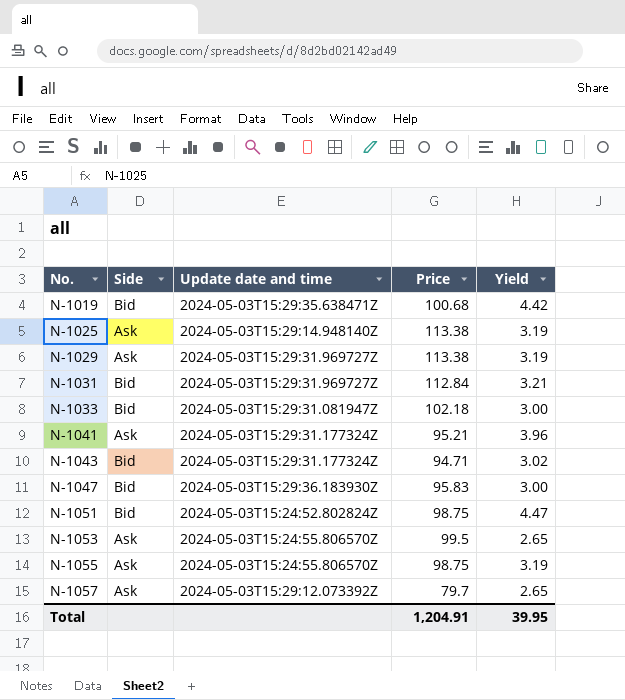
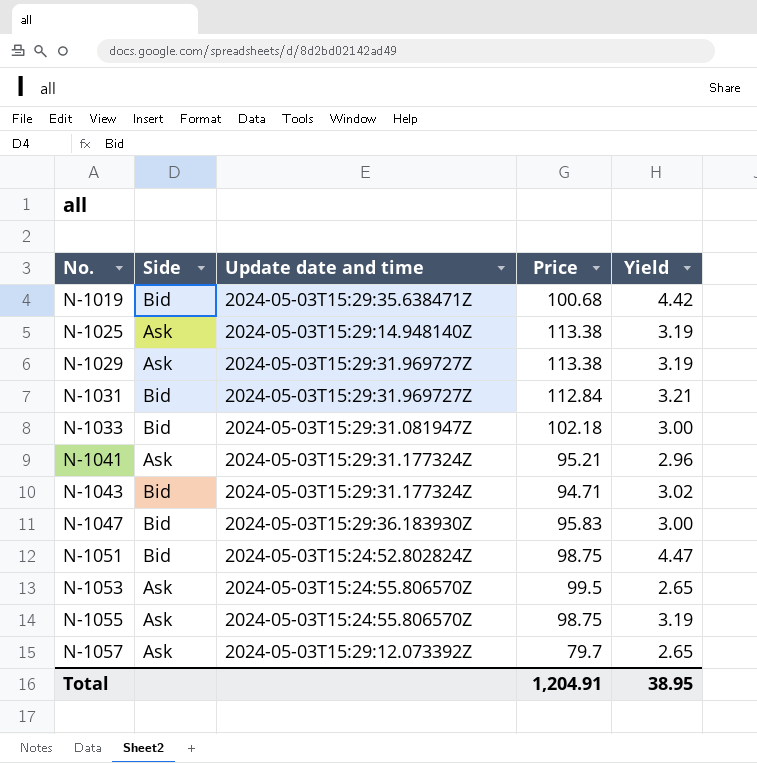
N-1041 | Yield: 3.96 -> 2.96
Total | Yield: 39.95 -> 38.95

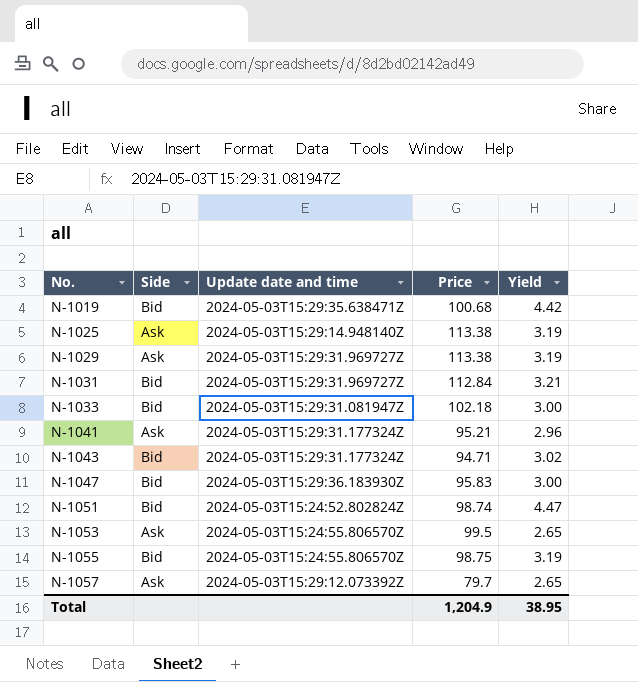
N-1051 | Price: 98.75 -> 98.74
N-1055 | Side: Ask -> Bid
Total | Price: 1,204.91 -> 1,204.9

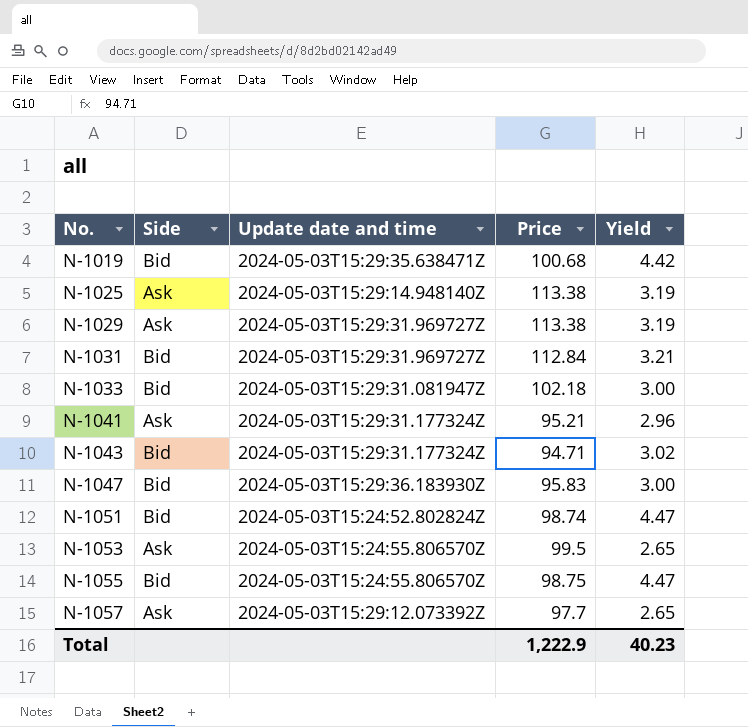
N-1055 | Yield: 3.19 -> 4.47
N-1057 | Price: 79.7 -> 97.7
Total | Price: 1,204.9 -> 1,222.9
Total | Yield: 38.95 -> 40.23

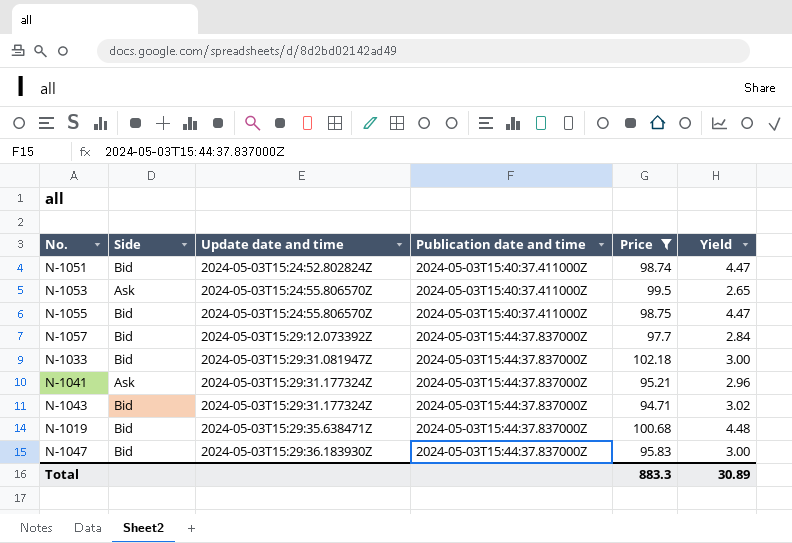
filter: none -> Price <= 102.18
row order: No. ascending -> Update date and time ascending
column Publication date and time | position: none -> 4
N-1057 | Side: Ask -> Bid
N-1057 | Yield: 2.65 -> 2.84
N-1019 | Yield: 4.42 -> 4.48
Total | Price: 1,222.9 -> 883.3
Total | Yield: 40.23 -> 30.89

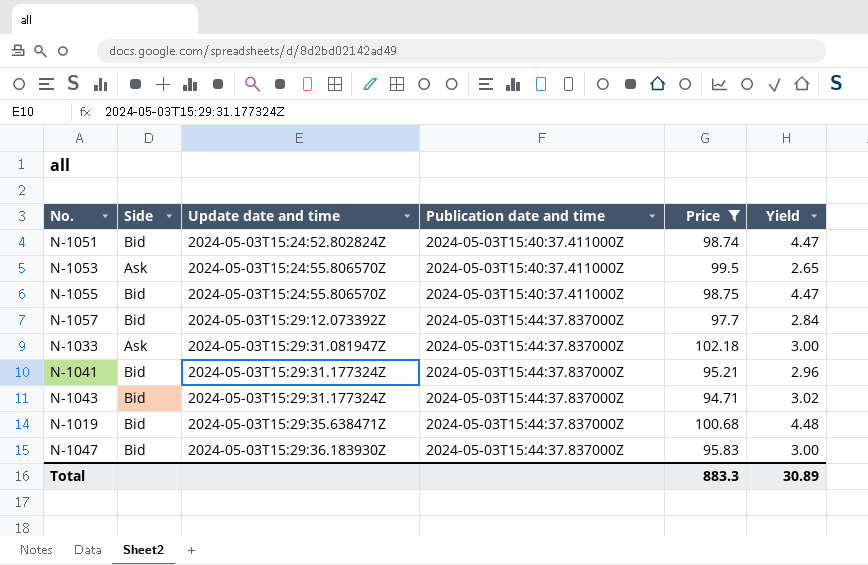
N-1033 | Side: Bid -> Ask
N-1041 | Side: Ask -> Bid

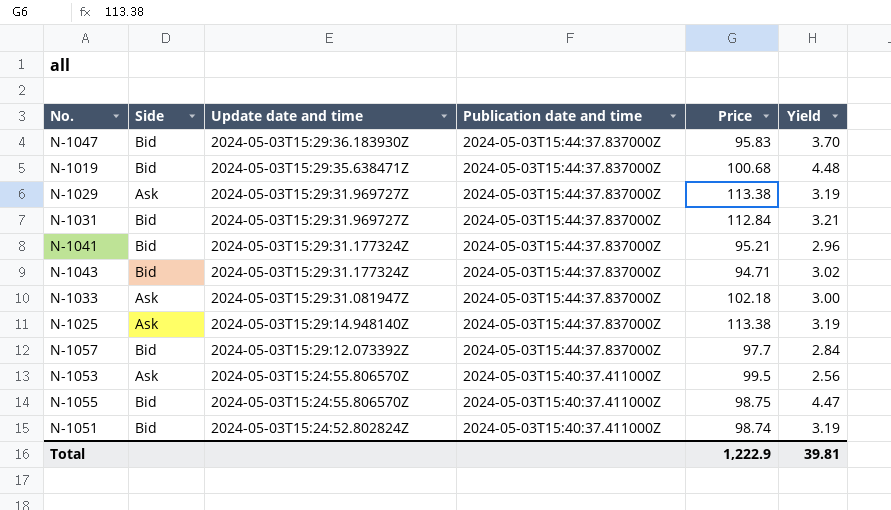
filter: Price <= 102.18 -> none
row order: Update date and time ascending -> Update date and time descending
N-1047 | Yield: 3.00 -> 3.70
N-1053 | Yield: 2.65 -> 2.56
N-1051 | Yield: 4.47 -> 3.19
Total | Price: 883.3 -> 1,222.9
Total | Yield: 30.89 -> 39.81

